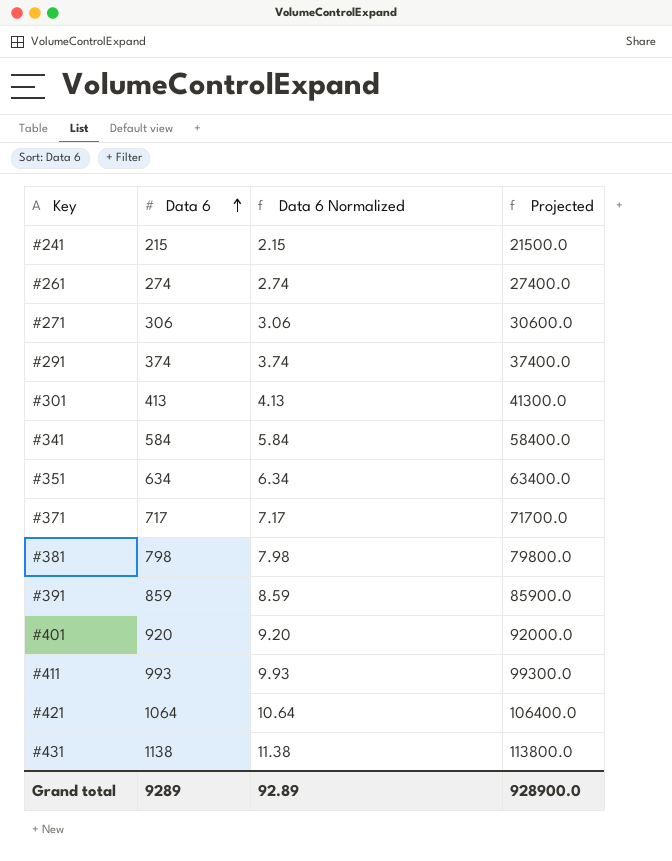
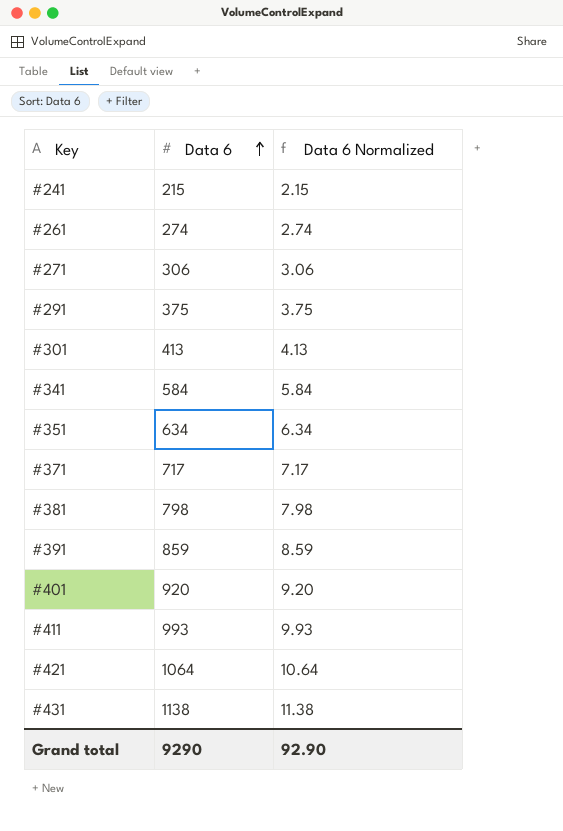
column Projected | formula: [Data 6] * 100 -> none
#291 | Data 6: 374 -> 375
#291 | Data 6 Normalized: 3.74 -> 3.75
Grand total | Data 6: 9289 -> 9290
Grand total | Data 6 Normalized: 92.89 -> 92.90

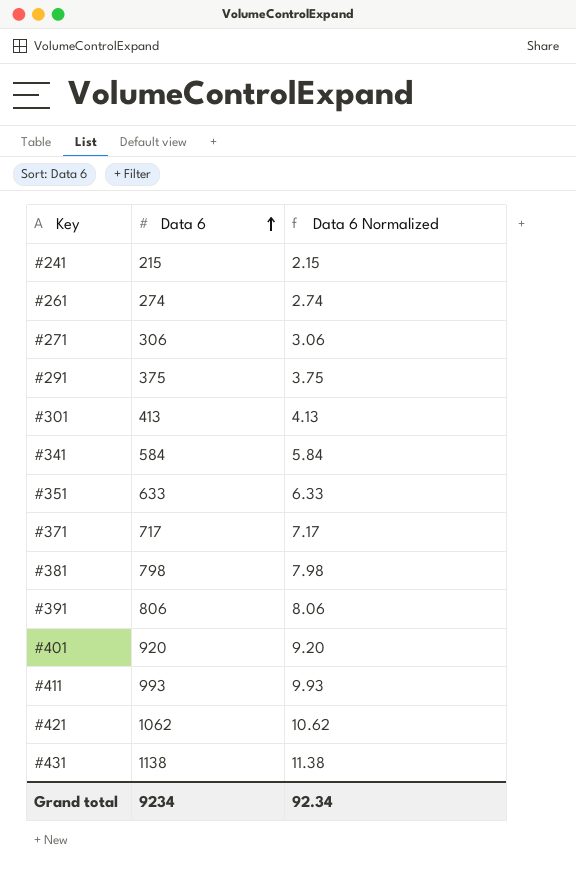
#351 | Data 6: 634 -> 633
#351 | Data 6 Normalized: 6.34 -> 6.33
#391 | Data 6: 859 -> 806
#391 | Data 6 Normalized: 8.59 -> 8.06
#421 | Data 6: 1064 -> 1062
#421 | Data 6 Normalized: 10.64 -> 10.62
Grand total | Data 6: 9290 -> 9234
Grand total | Data 6 Normalized: 92.90 -> 92.34

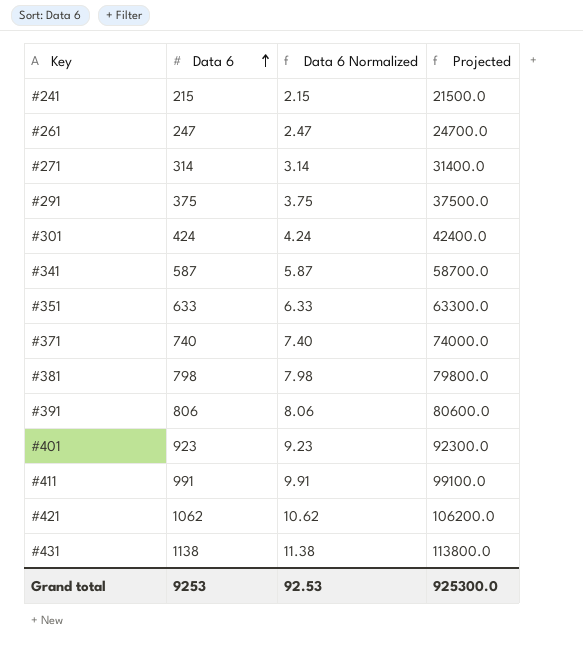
column Projected | formula: none -> [Data 6] * 100
#261 | Data 6: 274 -> 247
#261 | Data 6 Normalized: 2.74 -> 2.47
#271 | Data 6: 306 -> 314
#271 | Data 6 Normalized: 3.06 -> 3.14
#301 | Data 6: 413 -> 424
#301 | Data 6 Normalized: 4.13 -> 4.24
#341 | Data 6: 584 -> 587
#341 | Data 6 Normalized: 5.84 -> 5.87
#371 | Data 6: 717 -> 740
#371 | Data 6 Normalized: 7.17 -> 7.40
#401 | Data 6: 920 -> 923
#401 | Data 6 Normalized: 9.20 -> 9.23
#411 | Data 6: 993 -> 991
#411 | Data 6 Normalized: 9.93 -> 9.91
Grand total | Data 6: 9234 -> 9253
Grand total | Data 6 Normalized: 92.34 -> 92.53

